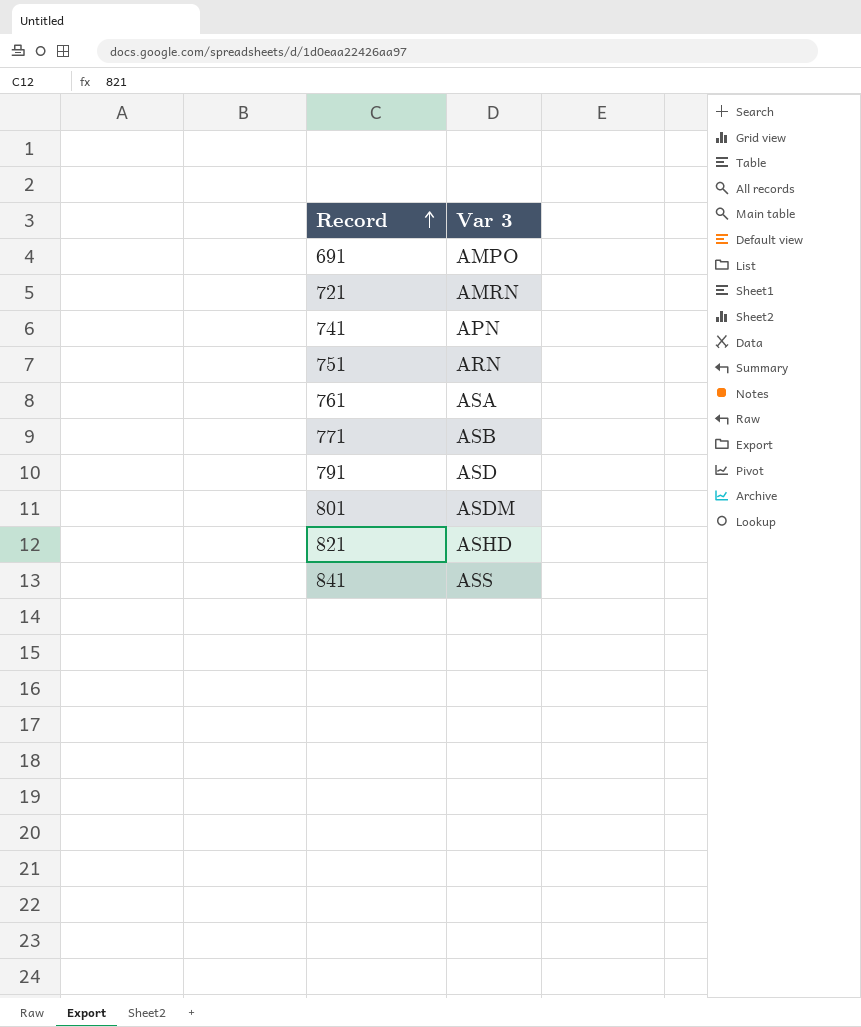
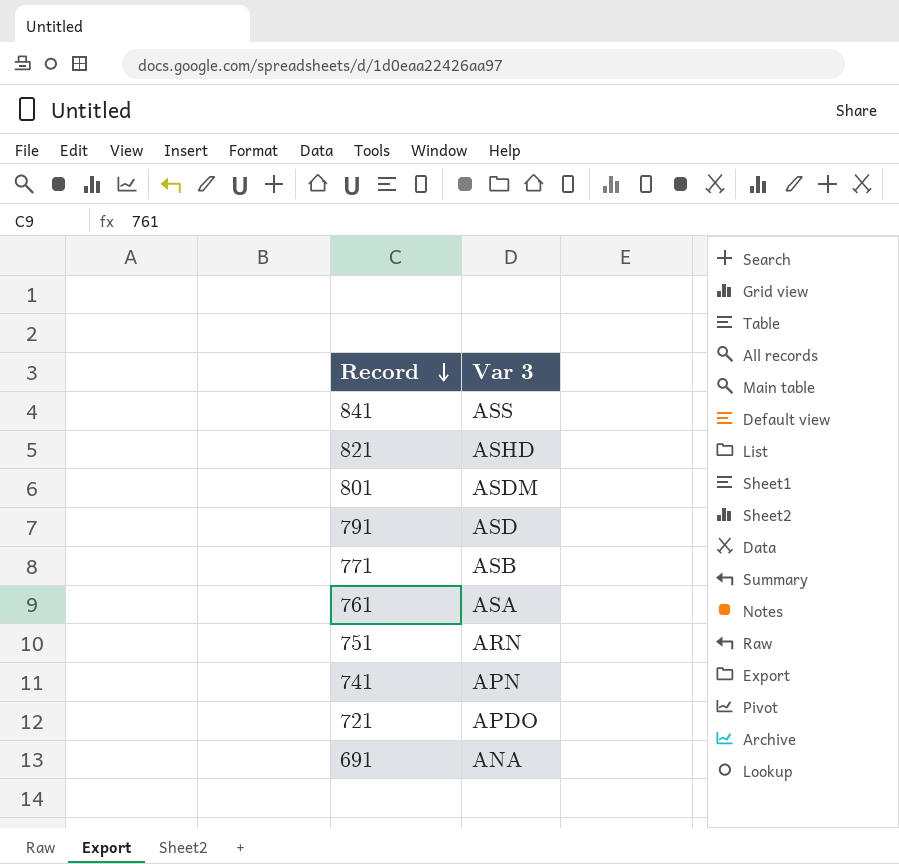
row order: Record ascending -> Record descending
721 | Var 3: AMRN -> APDO
691 | Var 3: AMPO -> ANA

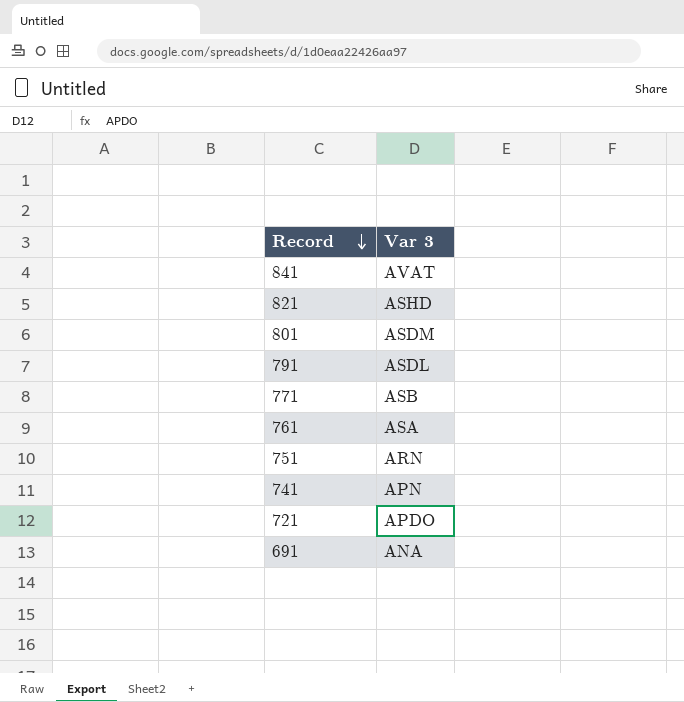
841 | Var 3: ASS -> AVAT
791 | Var 3: ASD -> ASDL

